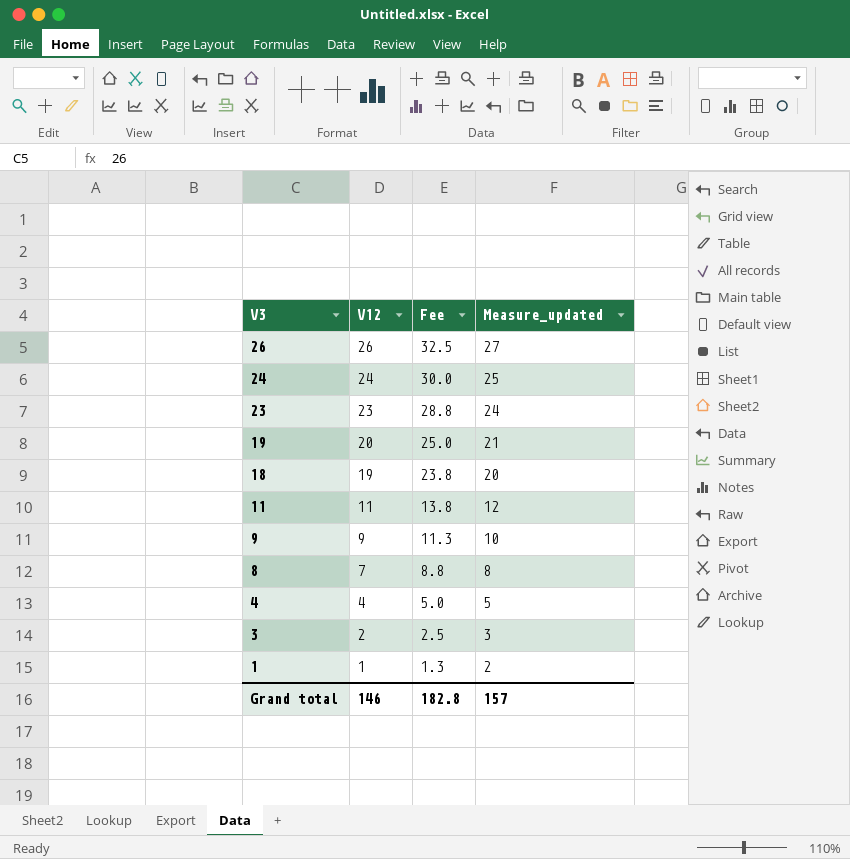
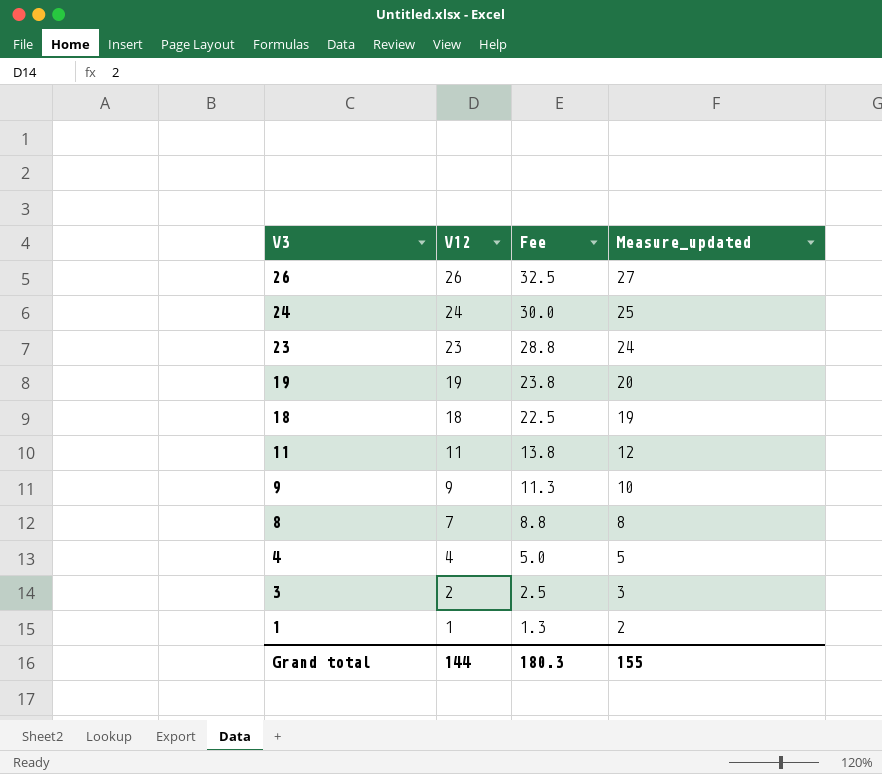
19 | V12: 20 -> 19
19 | Fee: 25.0 -> 23.8
19 | Measure_updated: 21 -> 20
18 | V12: 19 -> 18
18 | Fee: 23.8 -> 22.5
18 | Measure_updated: 20 -> 19
Grand total | V12: 146 -> 144
Grand total | Fee: 182.8 -> 180.3
Grand total | Measure_updated: 157 -> 155

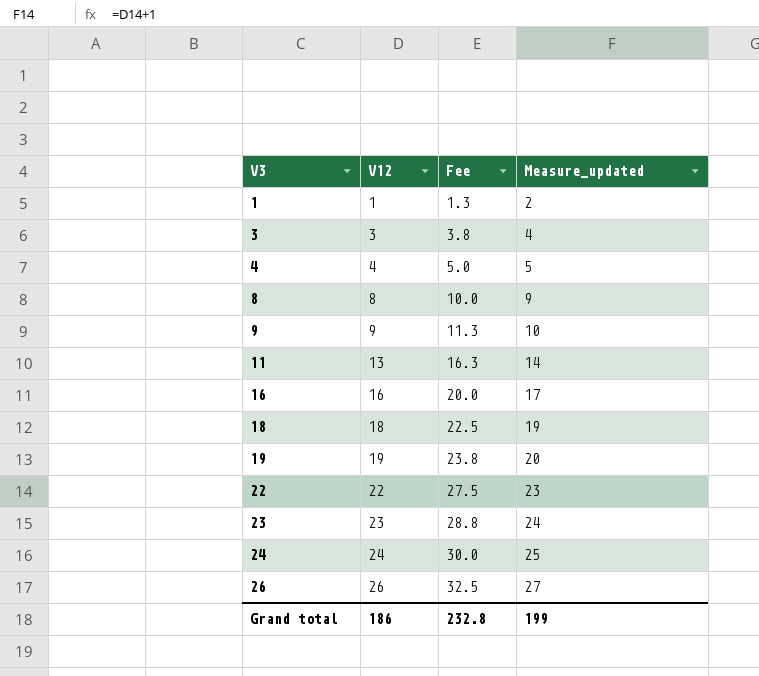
row order: V3 descending -> V3 ascending
3 | V12: 2 -> 3
3 | Fee: 2.5 -> 3.8
3 | Measure_updated: 3 -> 4
8 | V12: 7 -> 8
8 | Fee: 8.8 -> 10.0
8 | Measure_updated: 8 -> 9
11 | V12: 11 -> 13
11 | Fee: 13.8 -> 16.3
11 | Measure_updated: 12 -> 14
row 16: none -> 16 | 20.0 | 17
row 22: none -> 22 | 27.5 | 23
Grand total | V12: 144 -> 186
Grand total | Fee: 180.3 -> 232.8
Grand total | Measure_updated: 155 -> 199

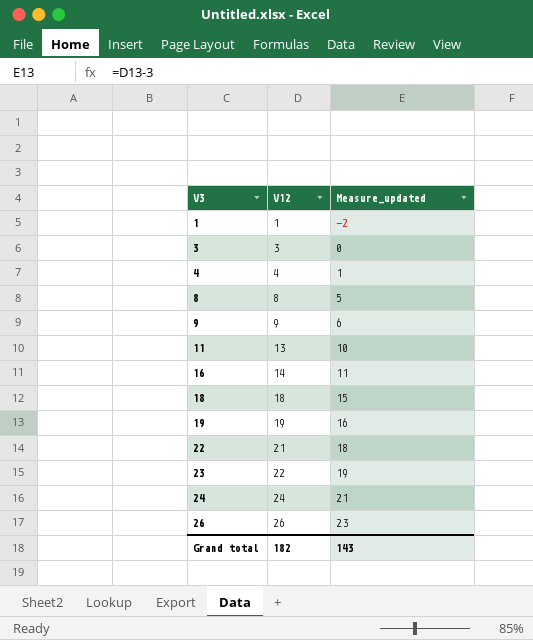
column Fee | formula: [V12] * 1.25 -> none
column Measure_updated | formula: [V12] + 1 -> [V12] - 3
16 | V12: 16 -> 14
22 | V12: 22 -> 21
23 | V12: 23 -> 22
Grand total | V12: 186 -> 182
Grand total | Measure_updated: 199 -> 143

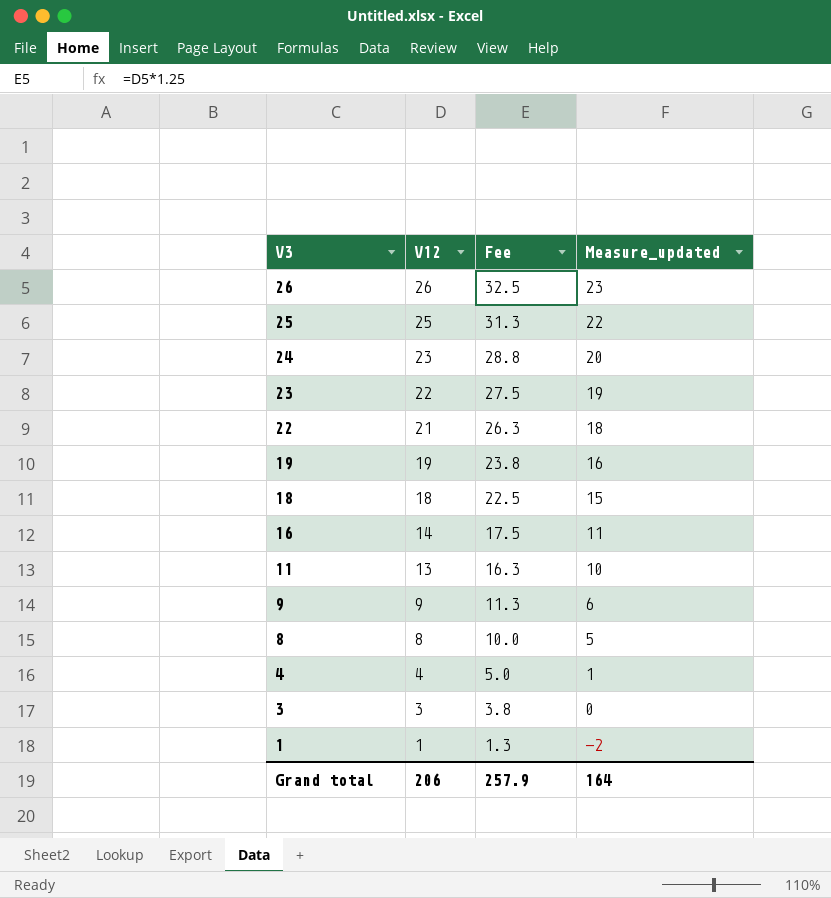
row order: V3 ascending -> V3 descending
column Fee | formula: none -> [V12] * 1.25
row 25: none -> 25 | 31.3 | 22
24 | V12: 24 -> 23
24 | Measure_updated: 21 -> 20
Grand total | V12: 182 -> 206
Grand total | Measure_updated: 143 -> 164

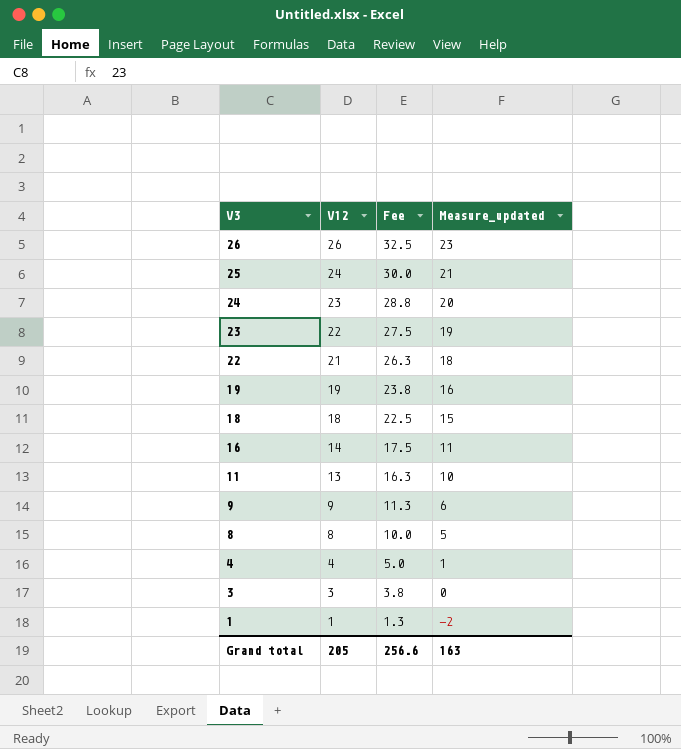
25 | V12: 25 -> 24
25 | Fee: 31.3 -> 30.0
25 | Measure_updated: 22 -> 21
Grand total | V12: 206 -> 205
Grand total | Fee: 257.9 -> 256.6
Grand total | Measure_updated: 164 -> 163

